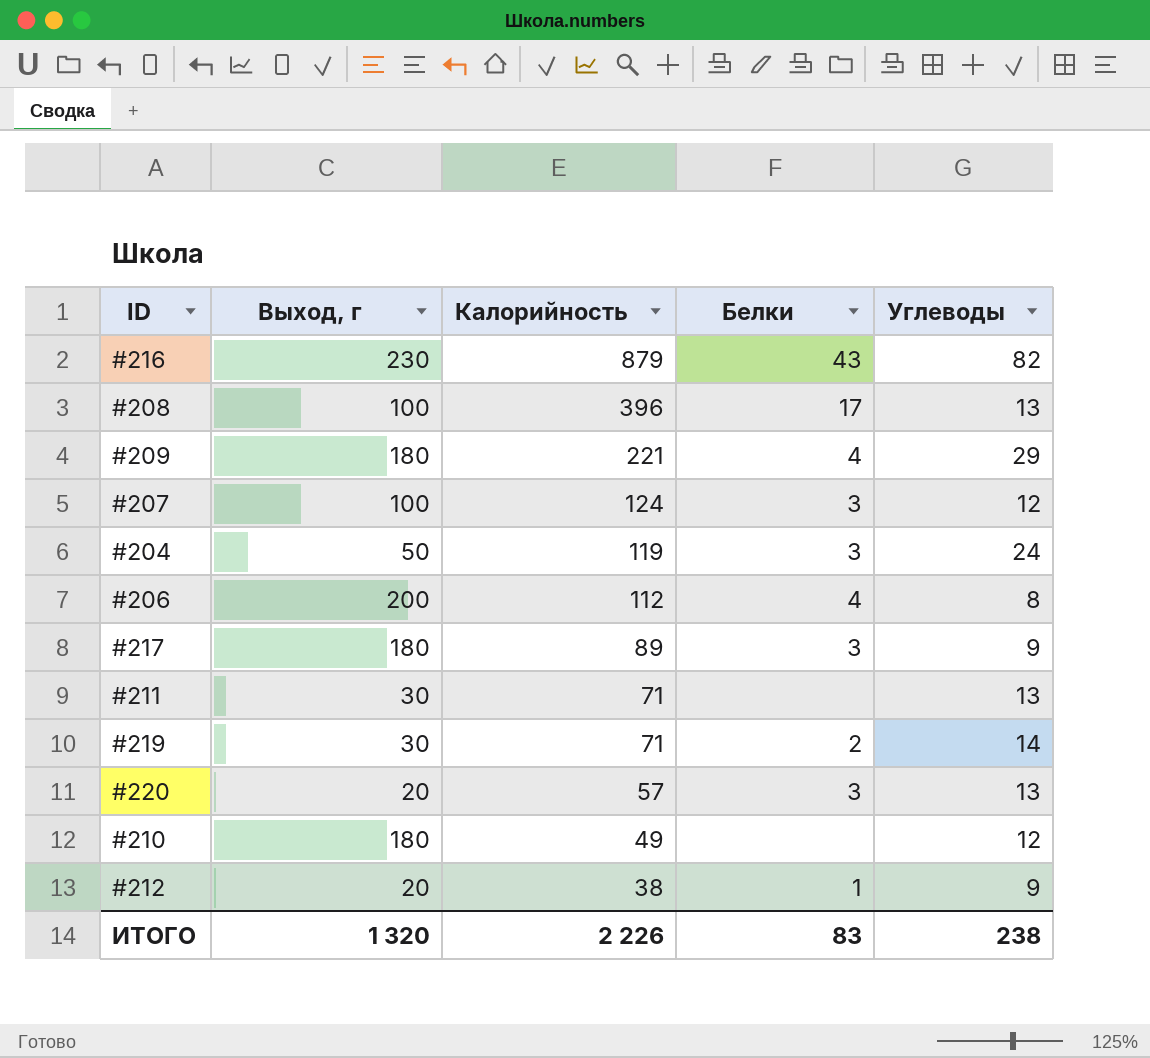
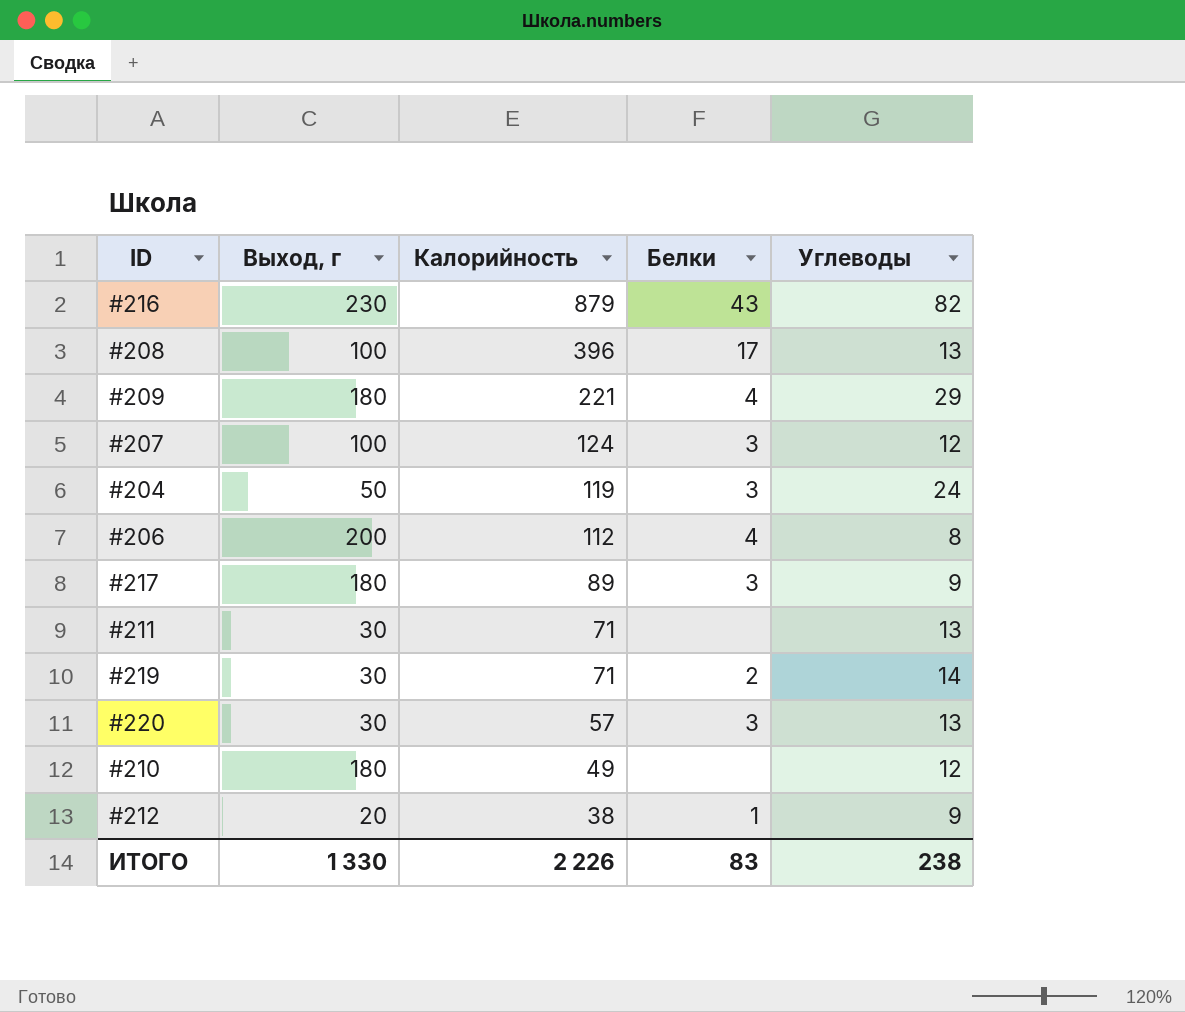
#220 | Выход, г: 20 -> 30
ИТОГО | Выход, г: 1 320 -> 1 330

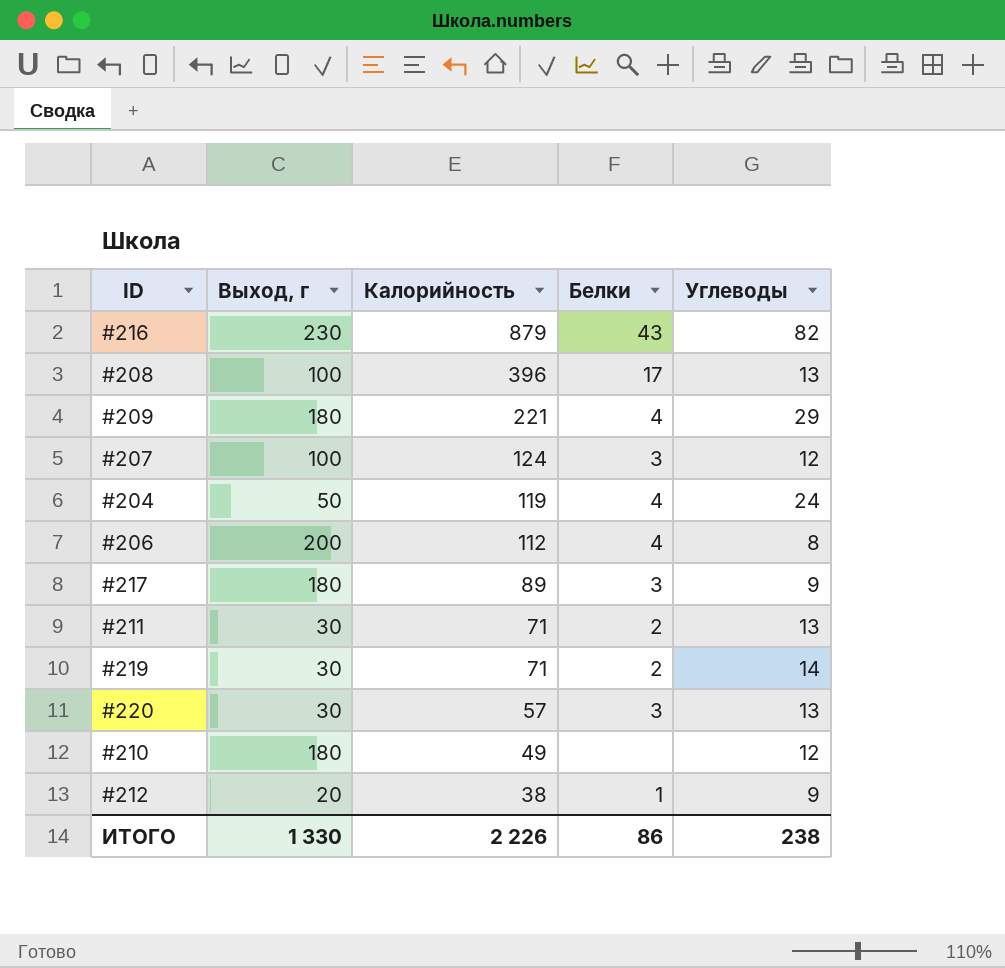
#204 | Белки: 3 -> 4
#211 | Белки: none -> 2
ИТОГО | Белки: 83 -> 86

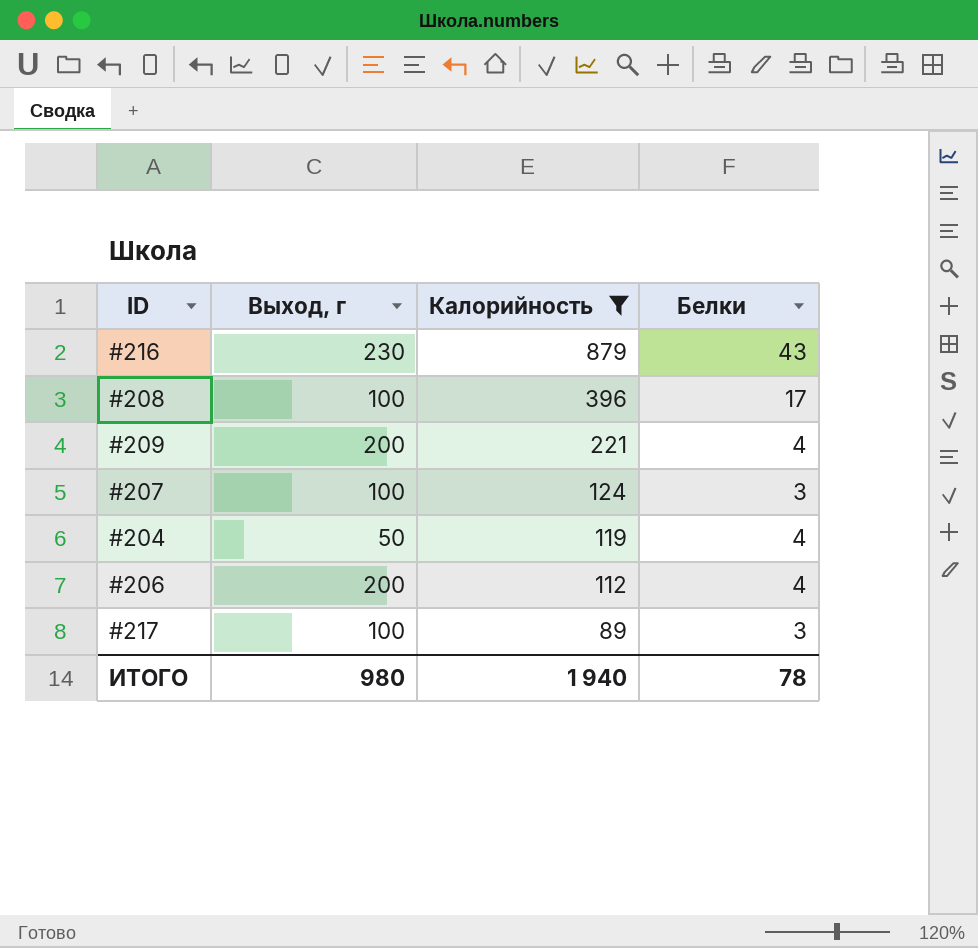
filter: none -> Калорийность >= 89
column Углеводы | position: 5 -> none
#209 | Выход, г: 180 -> 200
#217 | Выход, г: 180 -> 100
ИТОГО | Выход, г: 1 330 -> 980
ИТОГО | Калорийность: 2 226 -> 1 940
ИТОГО | Белки: 86 -> 78

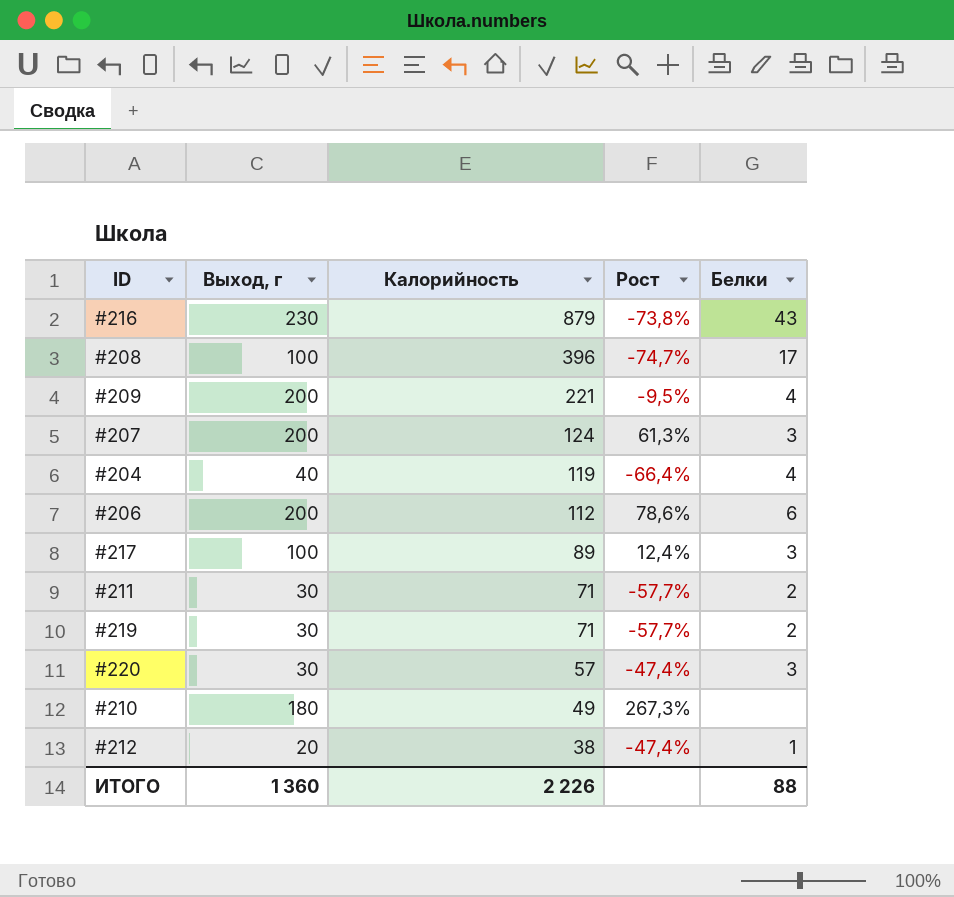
filter: Калорийность >= 89 -> none
column Рост | formula: none -> ([Выход, г] - [Калорийность]) / [Калорийность]
#207 | Выход, г: 100 -> 200
#204 | Выход, г: 50 -> 40
#206 | Белки: 4 -> 6
ИТОГО | Выход, г: 980 -> 1 360
ИТОГО | Калорийность: 1 940 -> 2 226
ИТОГО | Белки: 78 -> 88

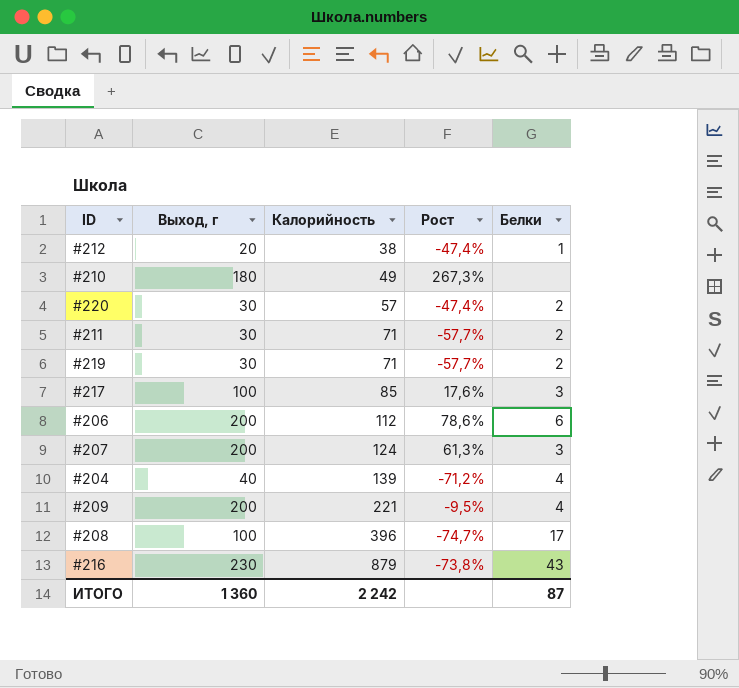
row order: Калорийность descending -> Калорийность ascending
#220 | Белки: 3 -> 2
#217 | Калорийность: 89 -> 85
#217 | Рост: 12,4% -> 17,6%
#204 | Калорийность: 119 -> 139
#204 | Рост: -66,4% -> -71,2%
ИТОГО | Калорийность: 2 226 -> 2 242
ИТОГО | Белки: 88 -> 87

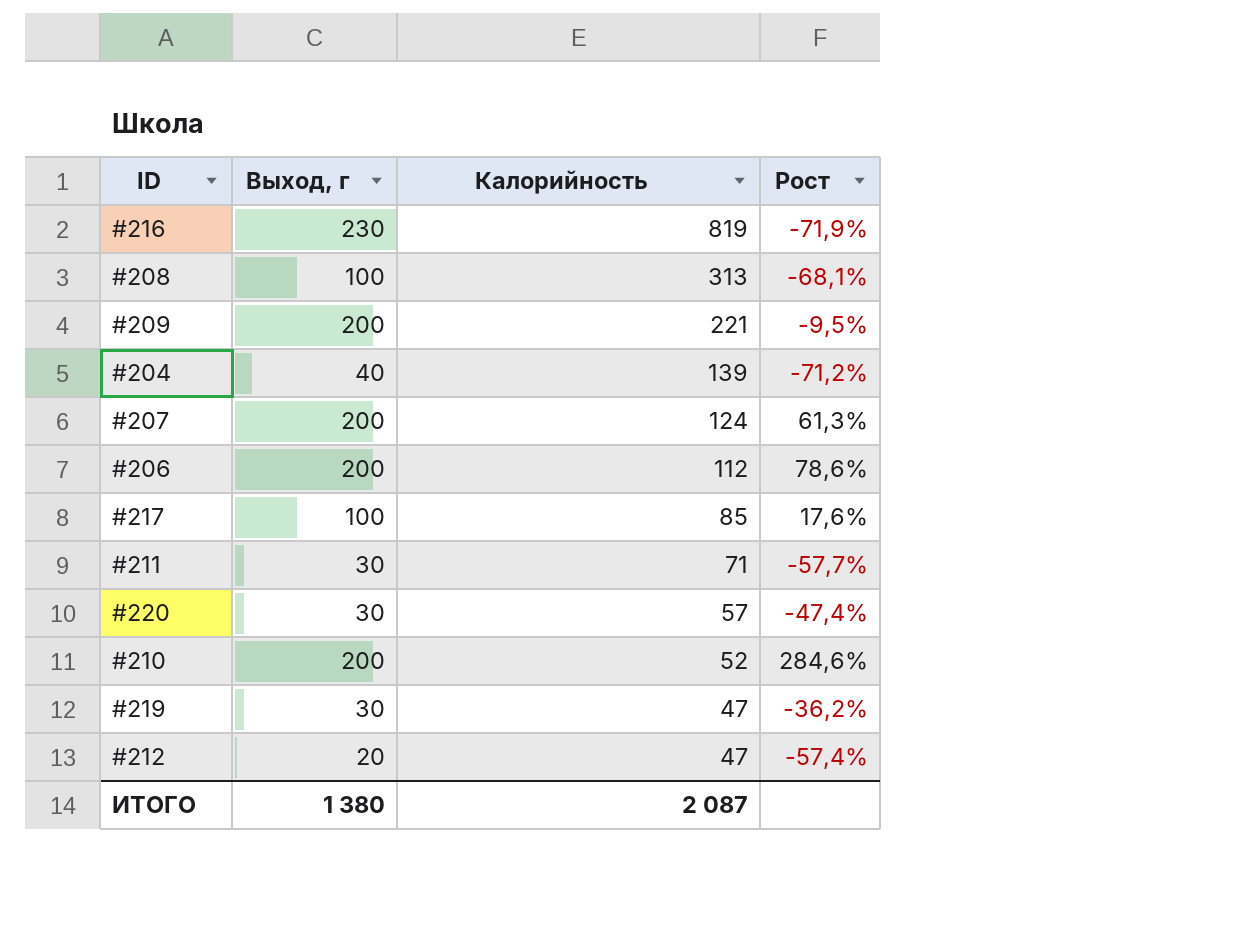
row order: Калорийность ascending -> Калорийность descending
column Белки | position: 5 -> none
#216 | Калорийность: 879 -> 819
#216 | Рост: -73,8% -> -71,9%
#208 | Калорийность: 396 -> 313
#208 | Рост: -74,7% -> -68,1%
#210 | Выход, г: 180 -> 200
#210 | Калорийность: 49 -> 52
#210 | Рост: 267,3% -> 284,6%
#219 | Калорийность: 71 -> 47
#219 | Рост: -57,7% -> -36,2%
#212 | Калорийность: 38 -> 47
#212 | Рост: -47,4% -> -57,4%
ИТОГО | Выход, г: 1 360 -> 1 380
ИТОГО | Калорийность: 2 242 -> 2 087

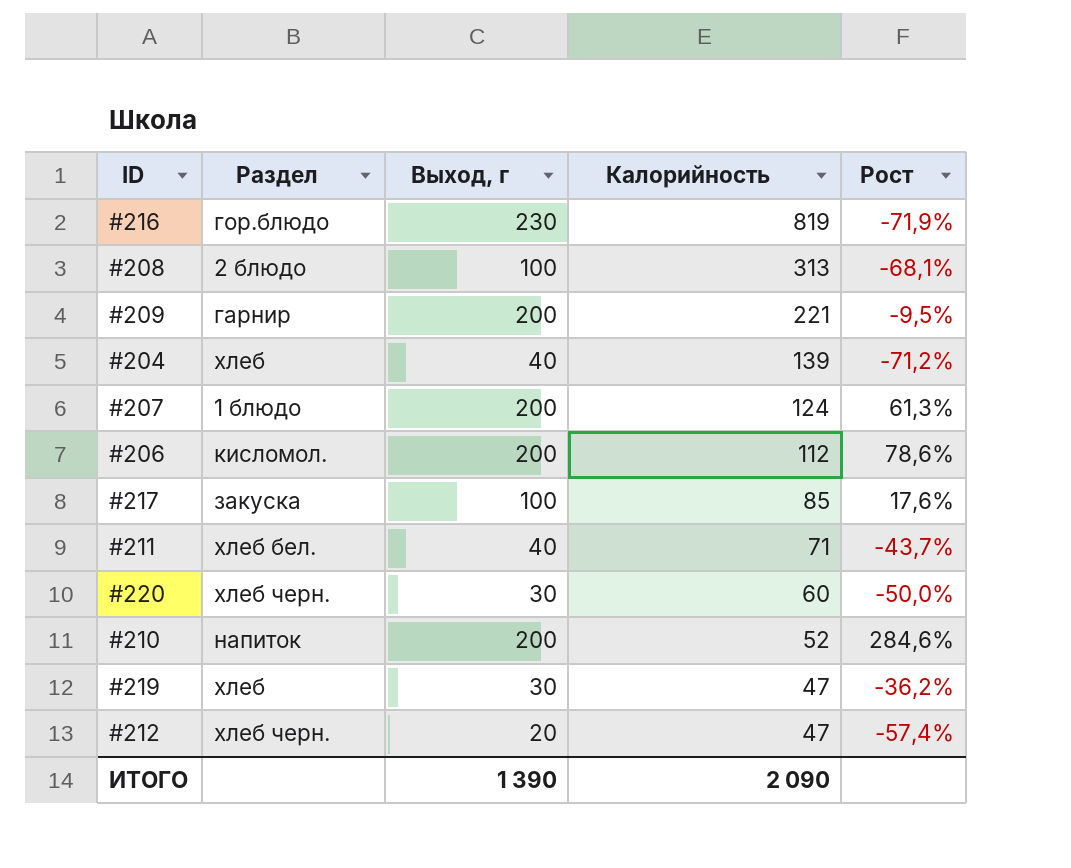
column Раздел | position: none -> 2
#211 | Выход, г: 30 -> 40
#211 | Рост: -57,7% -> -43,7%
#220 | Калорийность: 57 -> 60
#220 | Рост: -47,4% -> -50,0%
ИТОГО | Выход, г: 1 380 -> 1 390
ИТОГО | Калорийность: 2 087 -> 2 090

